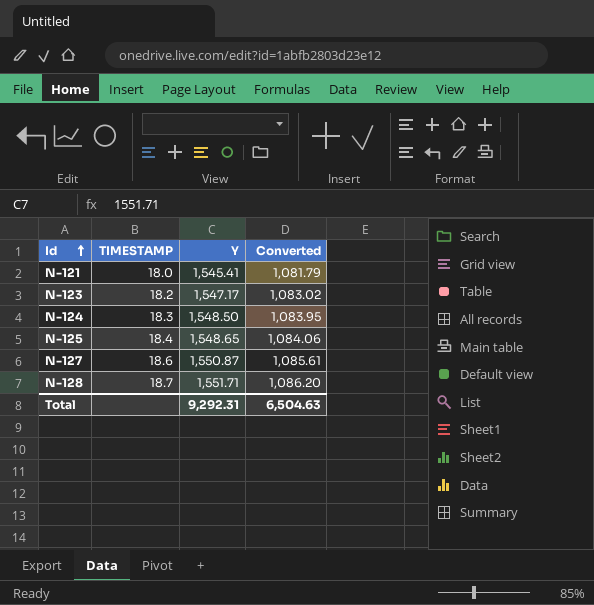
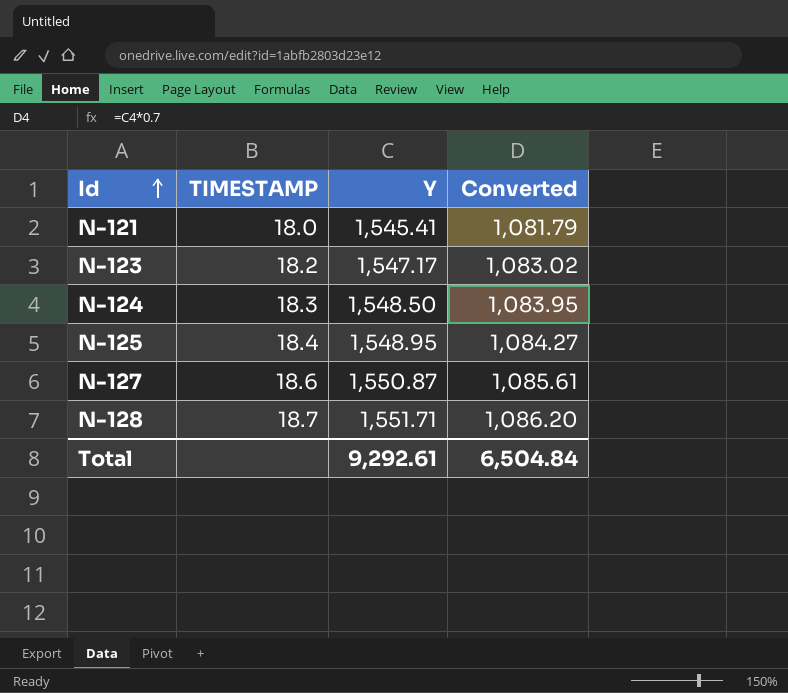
N-125 | Y: 1,548.65 -> 1,548.95
N-125 | Converted: 1,084.06 -> 1,084.27
Total | Y: 9,292.31 -> 9,292.61
Total | Converted: 6,504.63 -> 6,504.84

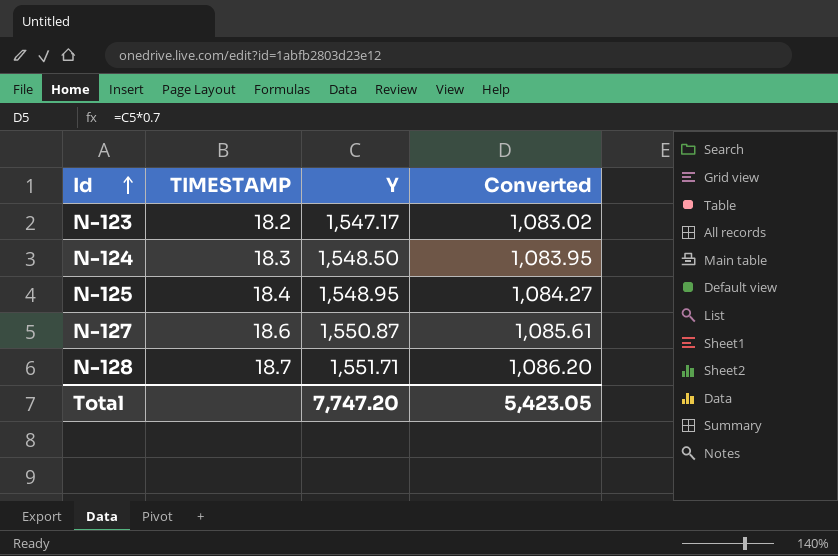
row N-121: 18.0 | 1,545.41 | 1,081.79 -> none
Total | Y: 9,292.61 -> 7,747.20
Total | Converted: 6,504.84 -> 5,423.05

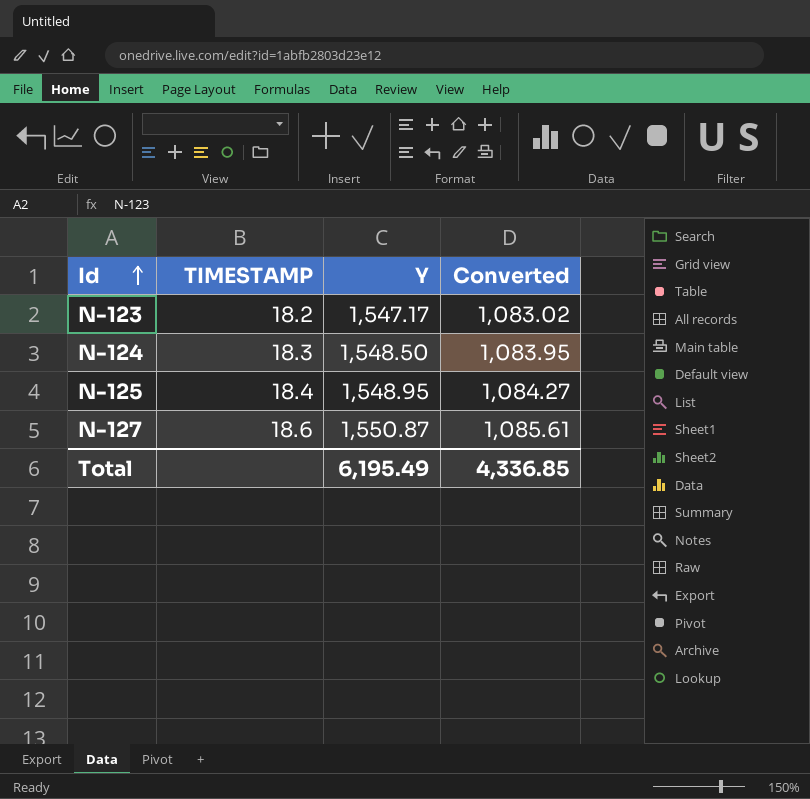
row N-128: 18.7 | 1,551.71 | 1,086.20 -> none
Total | Y: 7,747.20 -> 6,195.49
Total | Converted: 5,423.05 -> 4,336.85

